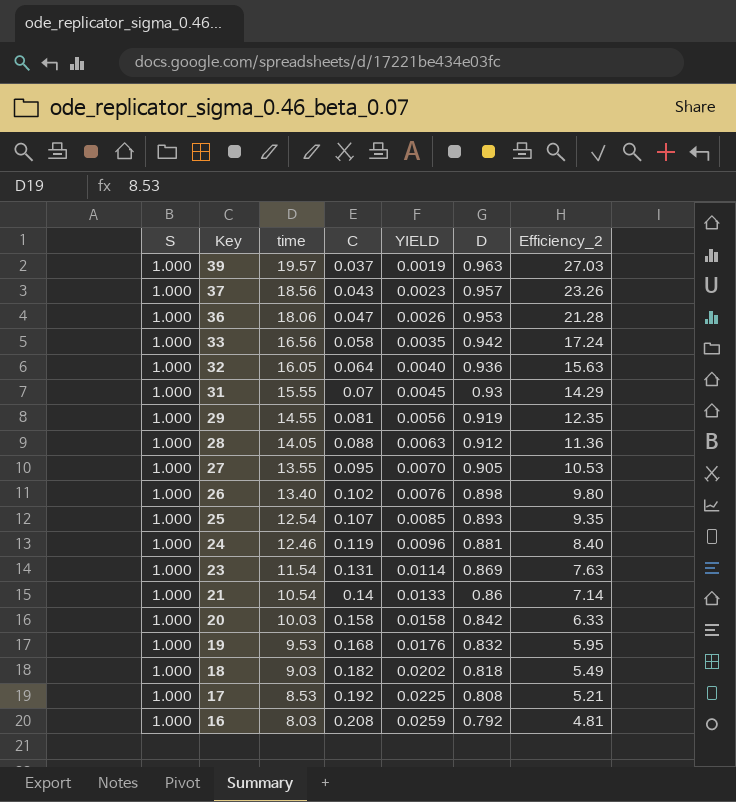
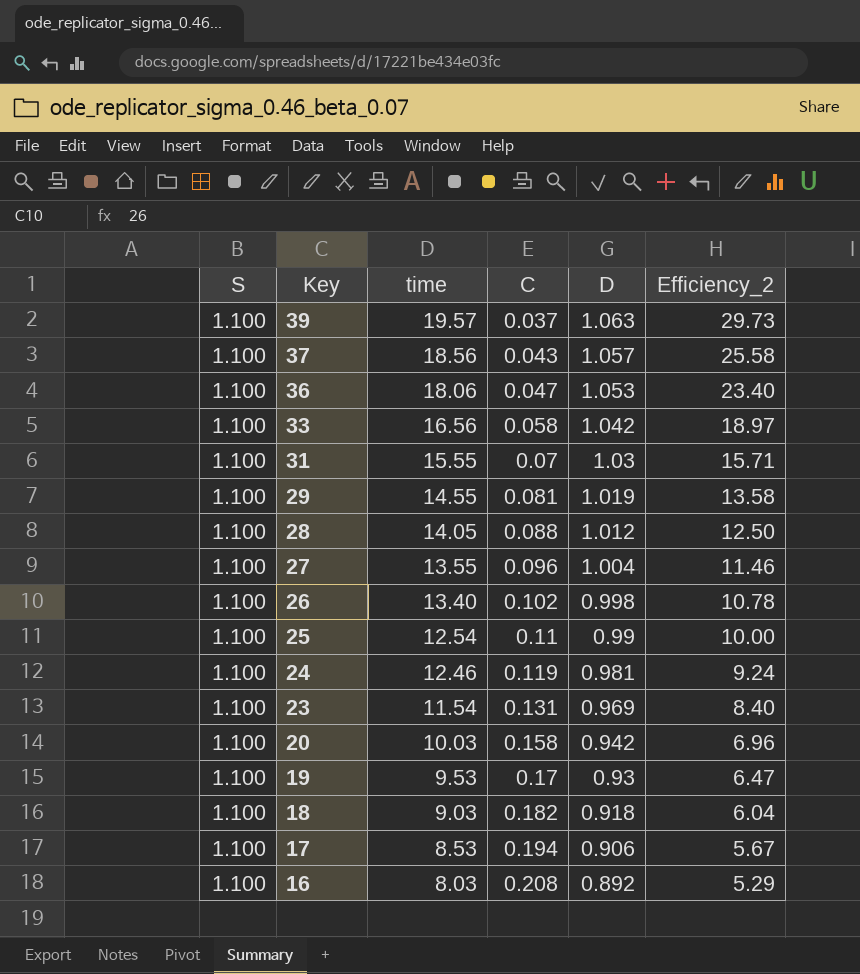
column YIELD | formula: [C] / [time] -> none
row 32: 1.000 | 16.05 | 0.064 | 0.0040 | 0.936 | 15.63 -> none
row 21: 1.000 | 10.54 | 0.14 | 0.0133 | 0.86 | 7.14 -> none
39 | S: 1.000 -> 1.100
39 | D: 0.963 -> 1.063
39 | Efficiency_2: 27.03 -> 29.73
37 | S: 1.000 -> 1.100
37 | D: 0.957 -> 1.057
37 | Efficiency_2: 23.26 -> 25.58
36 | S: 1.000 -> 1.100
36 | D: 0.953 -> 1.053
36 | Efficiency_2: 21.28 -> 23.40
33 | S: 1.000 -> 1.100
33 | D: 0.942 -> 1.042
33 | Efficiency_2: 17.24 -> 18.97
31 | S: 1.000 -> 1.100
31 | D: 0.93 -> 1.03
31 | Efficiency_2: 14.29 -> 15.71
29 | S: 1.000 -> 1.100
29 | D: 0.919 -> 1.019
29 | Efficiency_2: 12.35 -> 13.58
28 | S: 1.000 -> 1.100
28 | D: 0.912 -> 1.012
28 | Efficiency_2: 11.36 -> 12.50
27 | S: 1.000 -> 1.100
27 | C: 0.095 -> 0.096
27 | D: 0.905 -> 1.004
27 | Efficiency_2: 10.53 -> 11.46
26 | S: 1.000 -> 1.100
26 | D: 0.898 -> 0.998
26 | Efficiency_2: 9.80 -> 10.78
25 | S: 1.000 -> 1.100
25 | C: 0.107 -> 0.11
25 | D: 0.893 -> 0.99
25 | Efficiency_2: 9.35 -> 10.00
24 | S: 1.000 -> 1.100
24 | D: 0.881 -> 0.981
24 | Efficiency_2: 8.40 -> 9.24
23 | S: 1.000 -> 1.100
23 | D: 0.869 -> 0.969
23 | Efficiency_2: 7.63 -> 8.40
20 | S: 1.000 -> 1.100
20 | D: 0.842 -> 0.942
20 | Efficiency_2: 6.33 -> 6.96
19 | S: 1.000 -> 1.100
19 | C: 0.168 -> 0.17
19 | D: 0.832 -> 0.93
19 | Efficiency_2: 5.95 -> 6.47
18 | S: 1.000 -> 1.100
18 | D: 0.818 -> 0.918
18 | Efficiency_2: 5.49 -> 6.04
17 | S: 1.000 -> 1.100
17 | C: 0.192 -> 0.194
17 | D: 0.808 -> 0.906
17 | Efficiency_2: 5.21 -> 5.67
16 | S: 1.000 -> 1.100
16 | D: 0.792 -> 0.892
16 | Efficiency_2: 4.81 -> 5.29

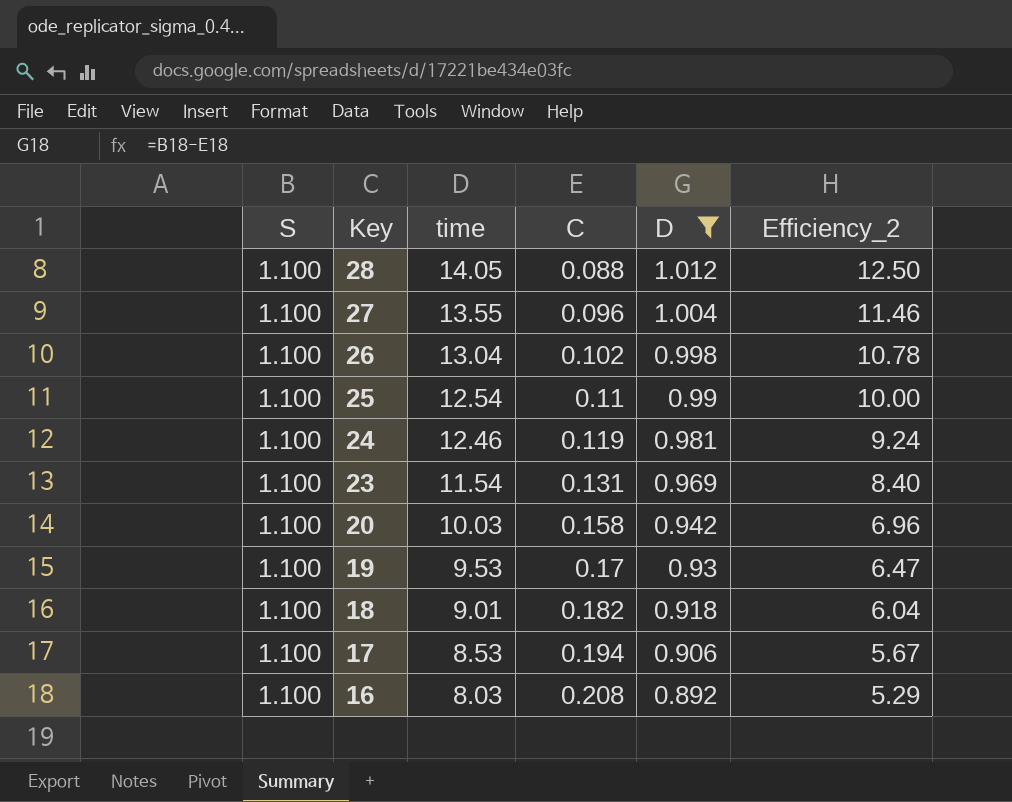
filter: none -> D <= 1.012
26 | time: 13.40 -> 13.04
18 | time: 9.03 -> 9.01

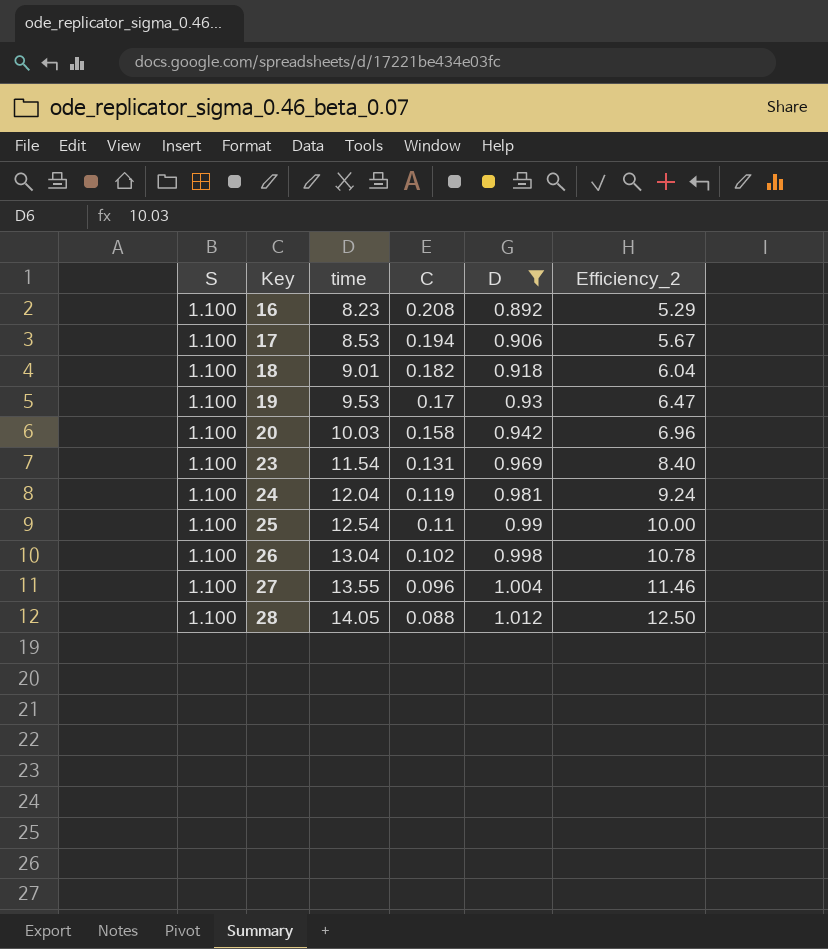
row order: Key descending -> Key ascending
16 | time: 8.03 -> 8.23
24 | time: 12.46 -> 12.04

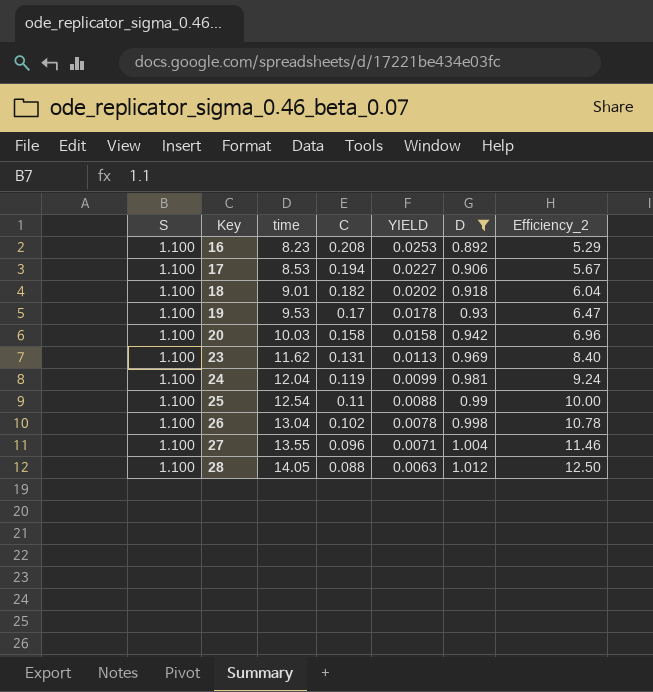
column YIELD | formula: none -> [C] / [time]
23 | time: 11.54 -> 11.62

